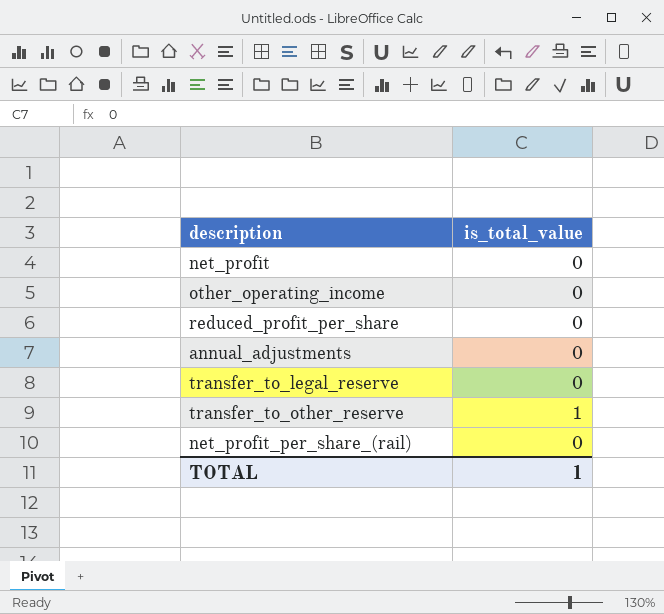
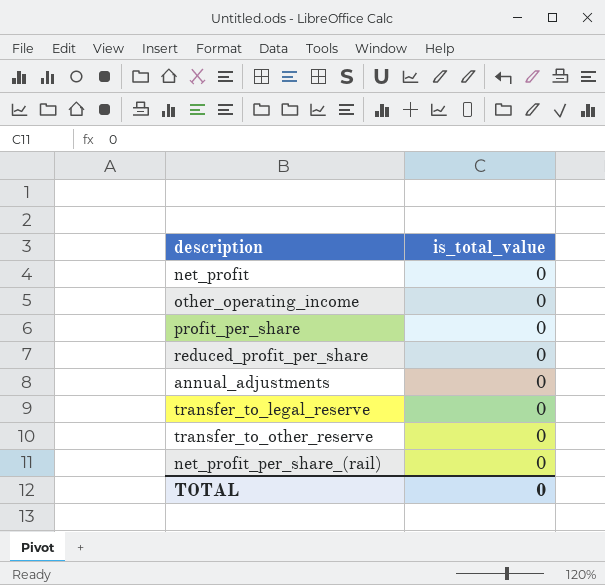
row profit_per_share: none -> 0
transfer_to_other_reserve | is_total_value: 1 -> 0
TOTAL | is_total_value: 1 -> 0

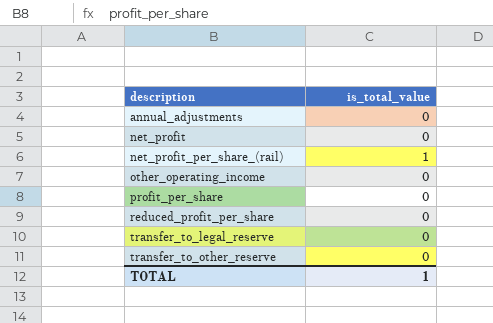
row order: none -> description ascending
net_profit_per_share_(rail) | is_total_value: 0 -> 1
TOTAL | is_total_value: 0 -> 1

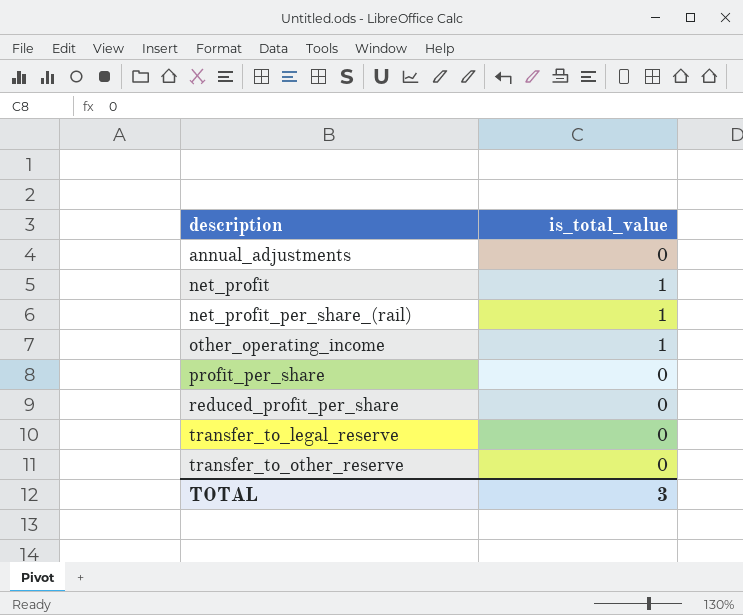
net_profit | is_total_value: 0 -> 1
other_operating_income | is_total_value: 0 -> 1
TOTAL | is_total_value: 1 -> 3

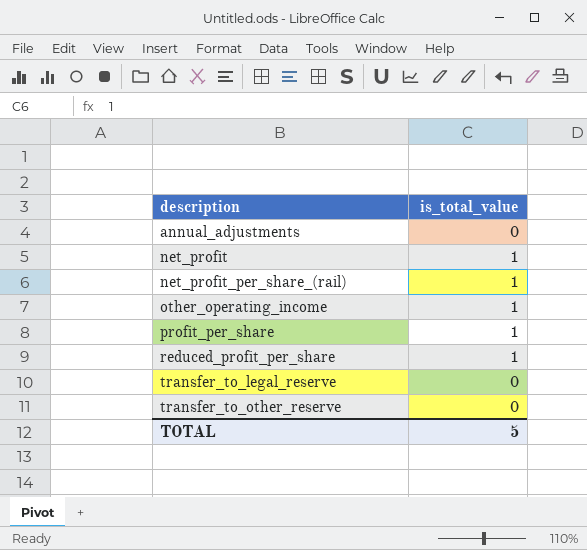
profit_per_share | is_total_value: 0 -> 1
reduced_profit_per_share | is_total_value: 0 -> 1
TOTAL | is_total_value: 3 -> 5

